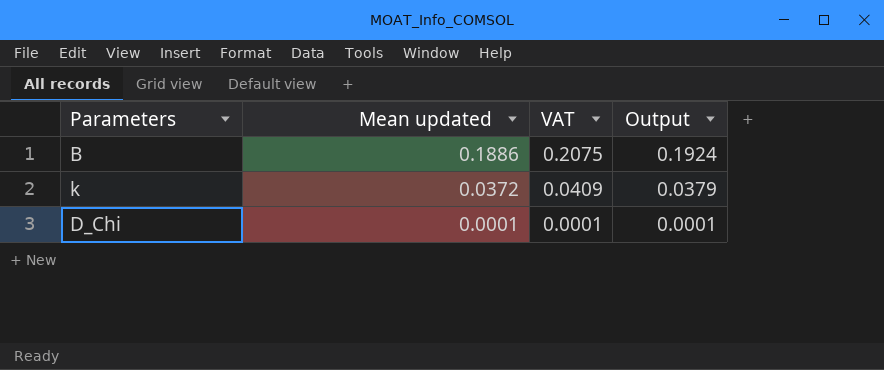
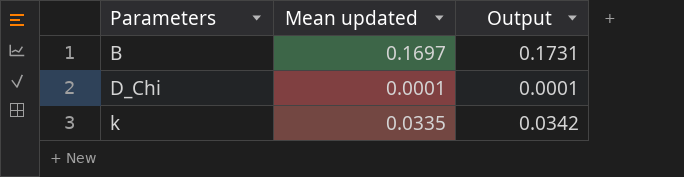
row order: Mean updated descending -> Parameters ascending
column VAT | formula: [Mean updated] * 1.1 -> none
B | Mean updated: 0.1886 -> 0.1697
B | Output: 0.1924 -> 0.1731
k | Mean updated: 0.0372 -> 0.0335
k | Output: 0.0379 -> 0.0342

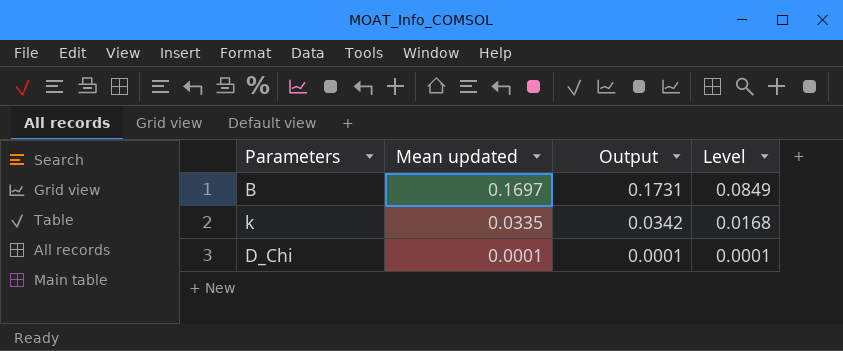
row order: Parameters ascending -> Mean updated descending
column Level | formula: none -> [Mean updated] * 0.5

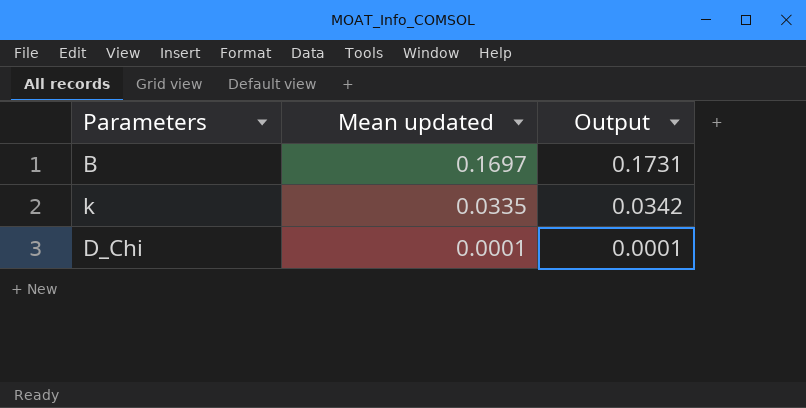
column Level | formula: [Mean updated] * 0.5 -> none

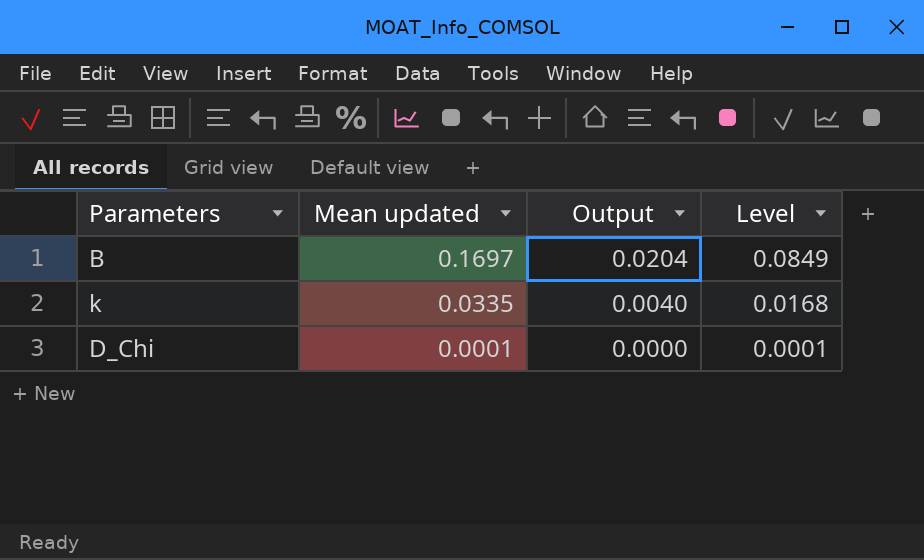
column Output | formula: [Mean updated] * 1.02 -> [Mean updated] * 0.12
column Level | formula: none -> [Mean updated] * 0.5

